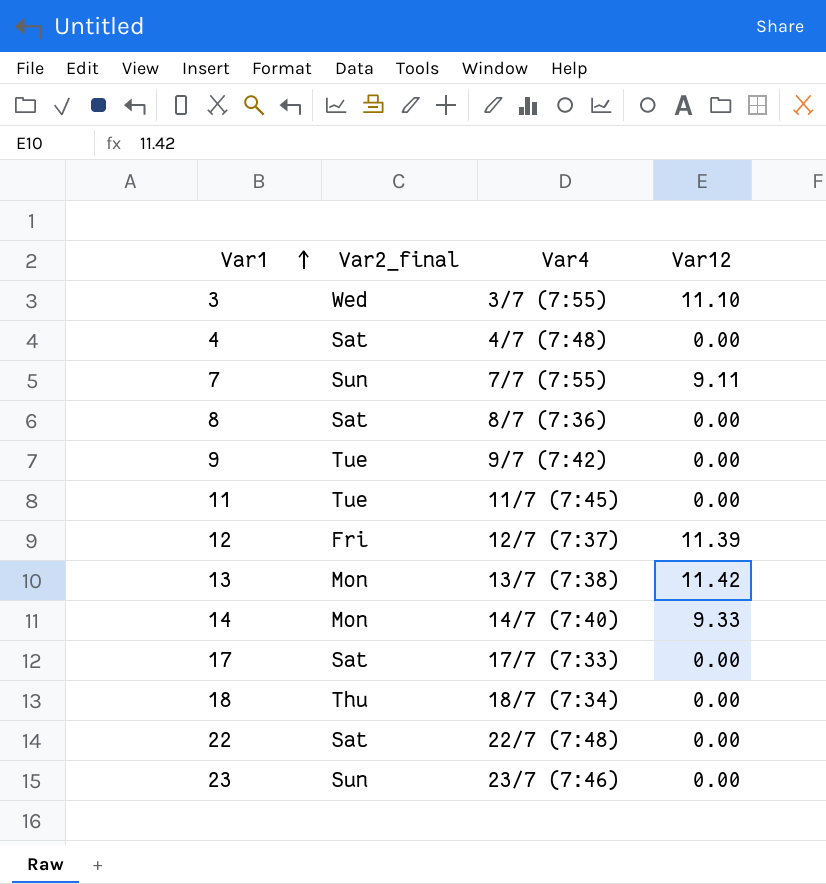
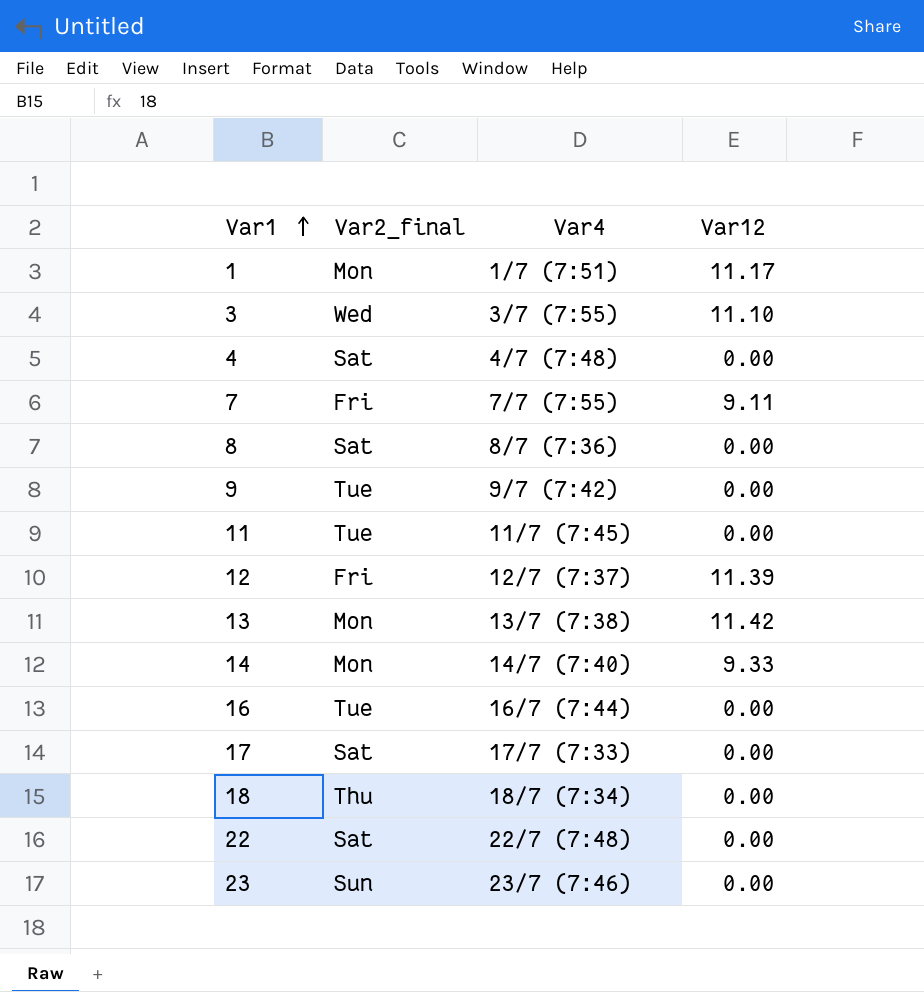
row 1: none -> Mon | 1/7 (7:51) | 11.17
7 | Var2_final: Sun -> Fri
row 16: none -> Tue | 16/7 (7:44) | 0.00

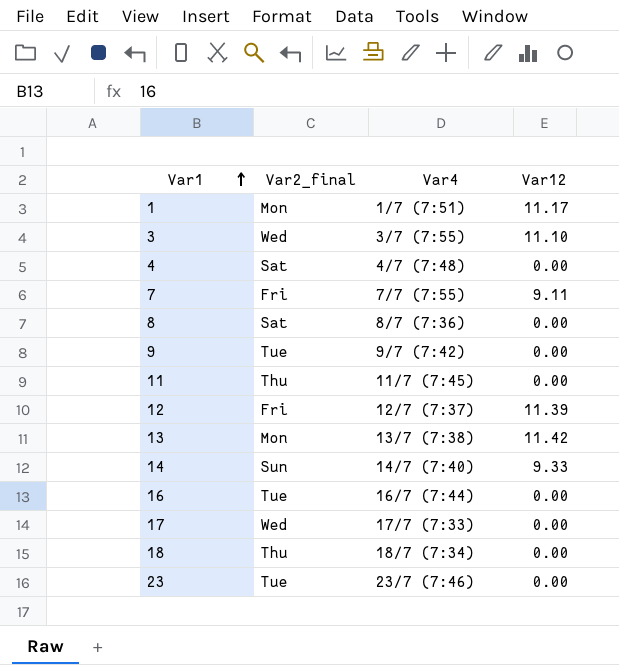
row 22: Sat | 22/7 (7:48) | 0.00 -> none
11 | Var2_final: Tue -> Thu
14 | Var2_final: Mon -> Sun
17 | Var2_final: Sat -> Wed
23 | Var2_final: Sun -> Tue

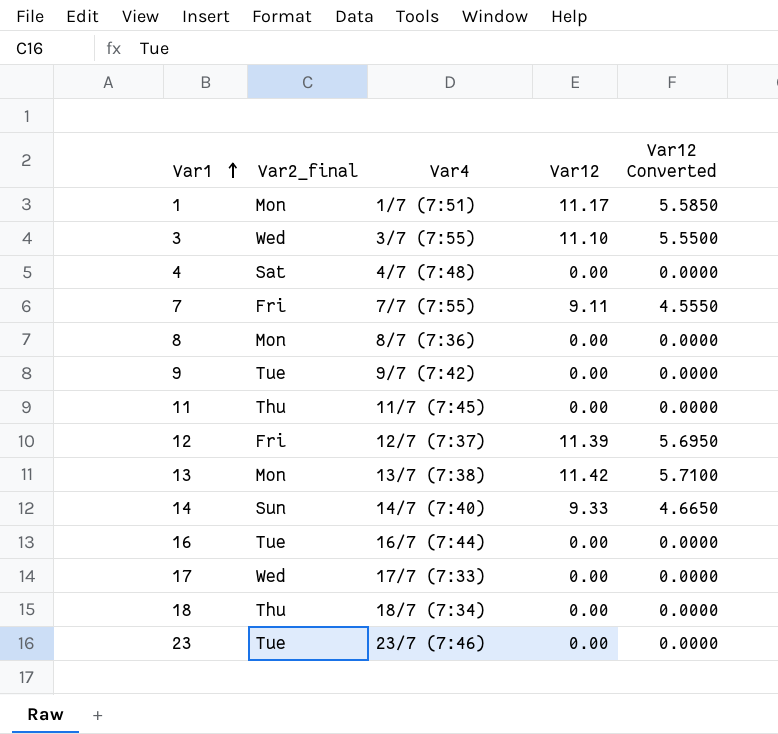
column Var12 Converted | formula: none -> [Var12] * 0.5
8 | Var2_final: Sat -> Mon

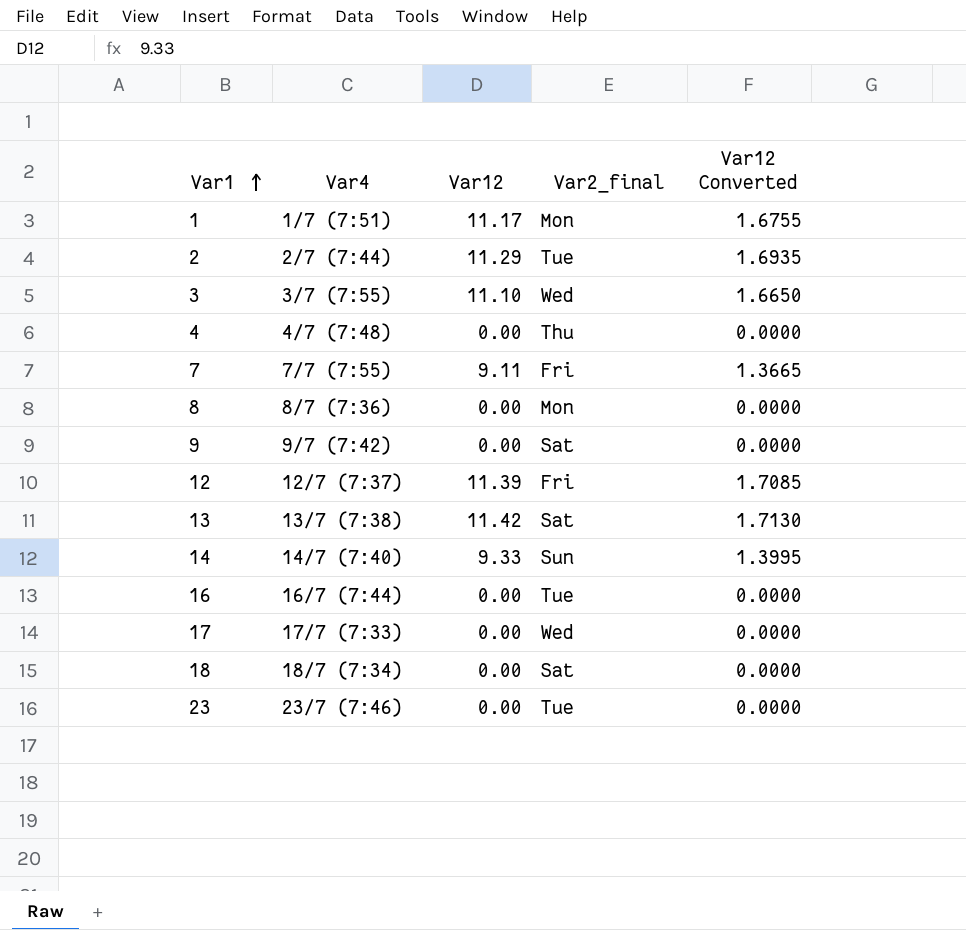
column Var2_final | position: 2 -> 4
column Var12 Converted | formula: [Var12] * 0.5 -> [Var12] * 0.15
row 11: Thu | 11/7 (7:45) | 0.00 | 0.0000 -> none
row 2: none -> 2/7 (7:44) | 11.29 | Tue | 1.6935
4 | Var2_final: Sat -> Thu
9 | Var2_final: Tue -> Sat
13 | Var2_final: Mon -> Sat
18 | Var2_final: Thu -> Sat

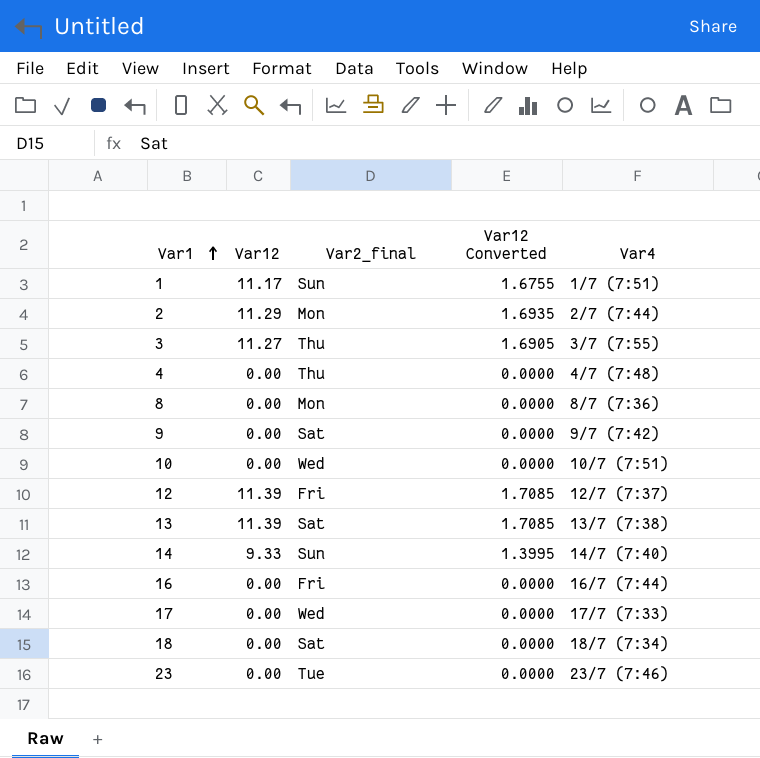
column Var4 | position: 2 -> 5
row 7: 7/7 (7:55) | 9.11 | Fri | 1.3665 -> none
1 | Var2_final: Mon -> Sun
2 | Var2_final: Tue -> Mon
3 | Var12: 11.10 -> 11.27
3 | Var2_final: Wed -> Thu
3 | Var12 Converted: 1.6650 -> 1.6905
row 10: none -> 0.00 | Wed | 0.0000 | 10/7 (7:51)
13 | Var12: 11.42 -> 11.39
13 | Var12 Converted: 1.7130 -> 1.7085
16 | Var2_final: Tue -> Fri

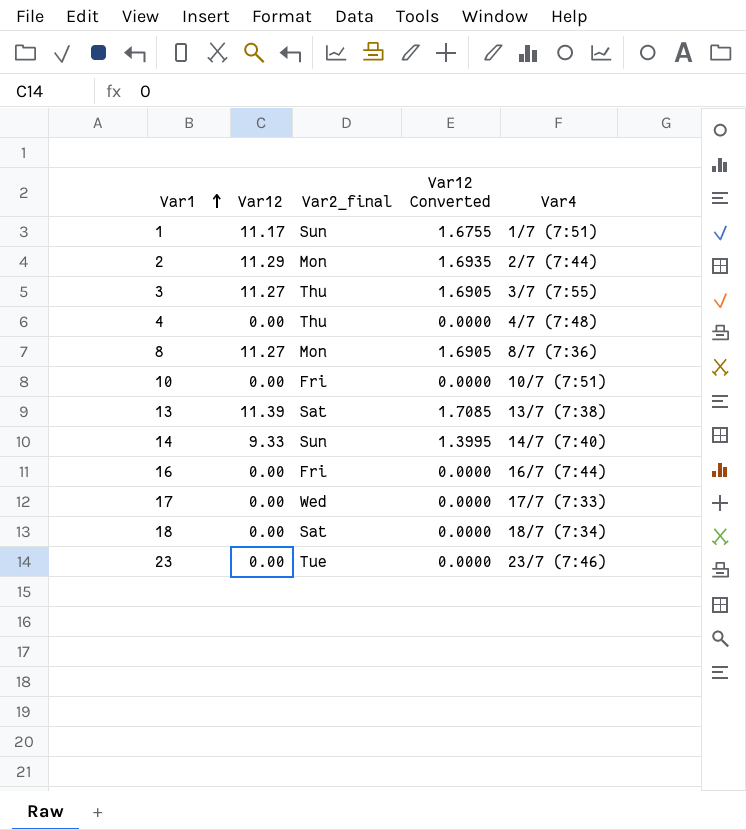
row 9: 0.00 | Sat | 0.0000 | 9/7 (7:42) -> none
row 12: 11.39 | Fri | 1.7085 | 12/7 (7:37) -> none
8 | Var12: 0.00 -> 11.27
8 | Var12 Converted: 0.0000 -> 1.6905
10 | Var2_final: Wed -> Fri

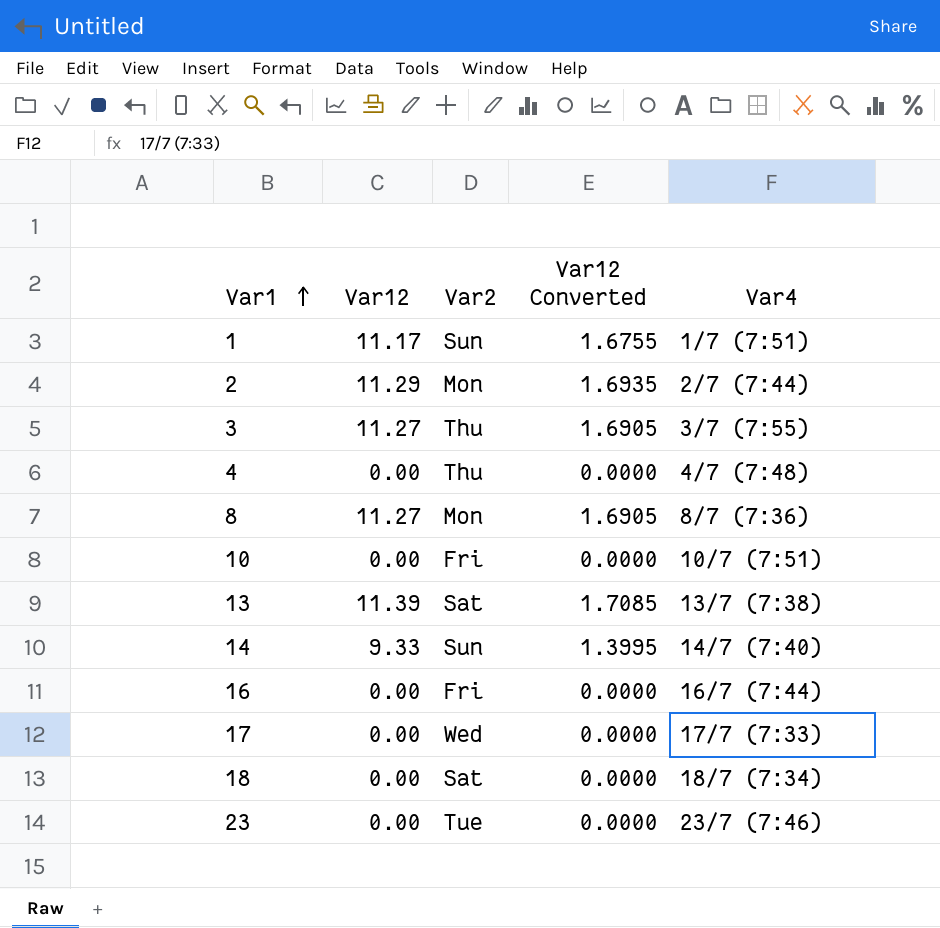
column name: Var2_final -> Var2

